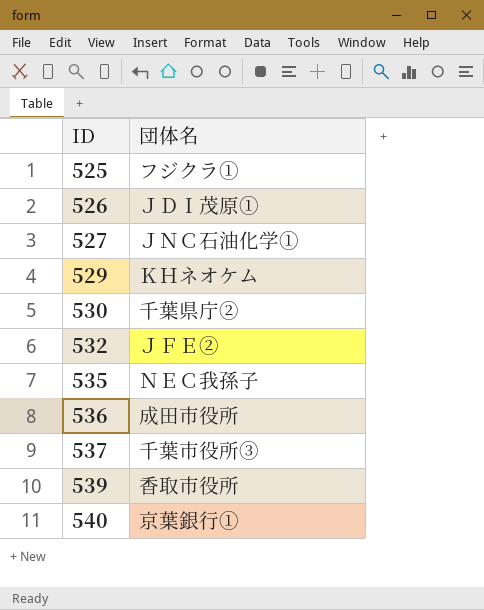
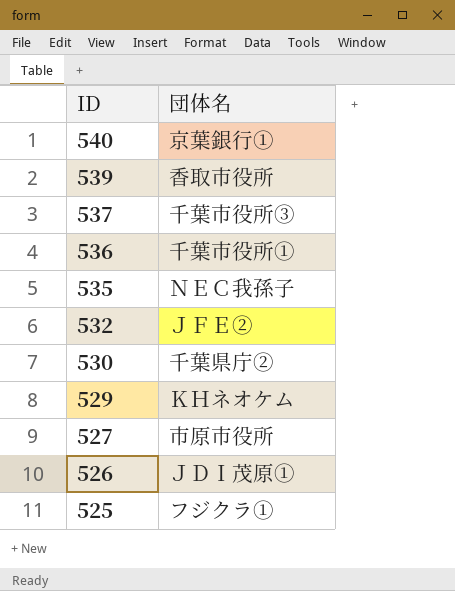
row order: ID ascending -> ID descending
536 | 団体名: 成田市役所 -> 千葉市役所①
527 | 団体名: ＪＮＣ石油化学① -> 市原市役所

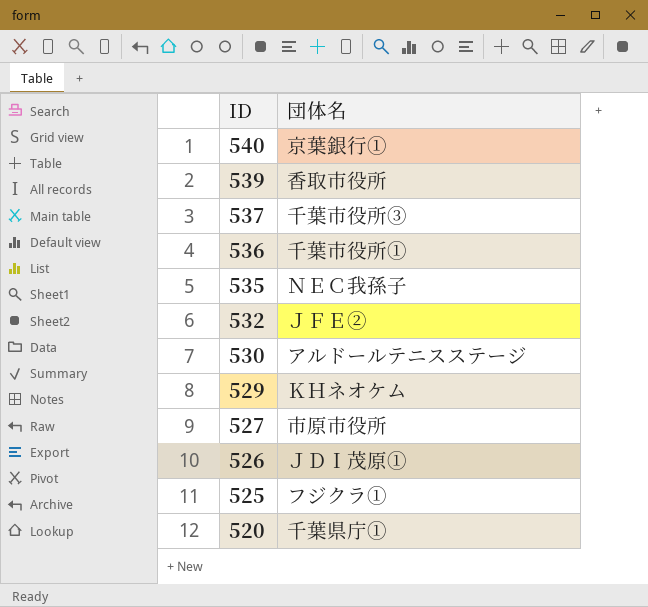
530 | 団体名: 千葉県庁② -> アルドールテニスステージ
row 520: none -> 千葉県庁①

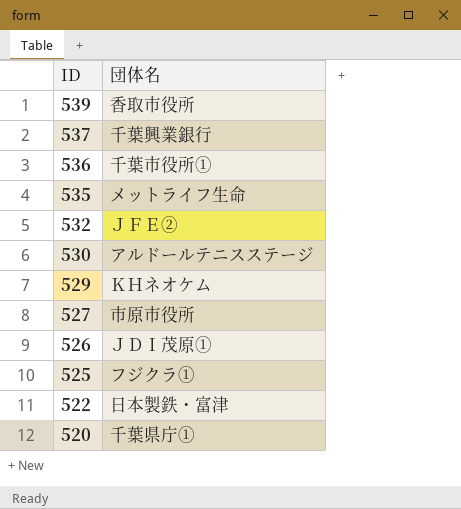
row 540: 京葉銀行① -> none
537 | 団体名: 千葉市役所③ -> 千葉興業銀行
535 | 団体名: ＮＥＣ我孫子 -> メットライフ生命
row 522: none -> 日本製鉄・富津

